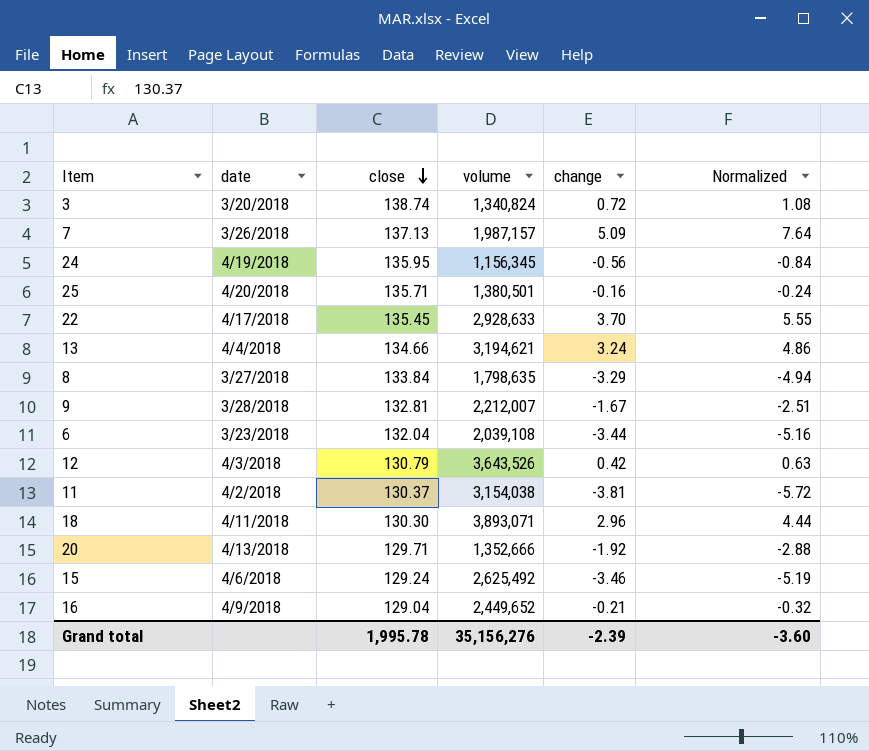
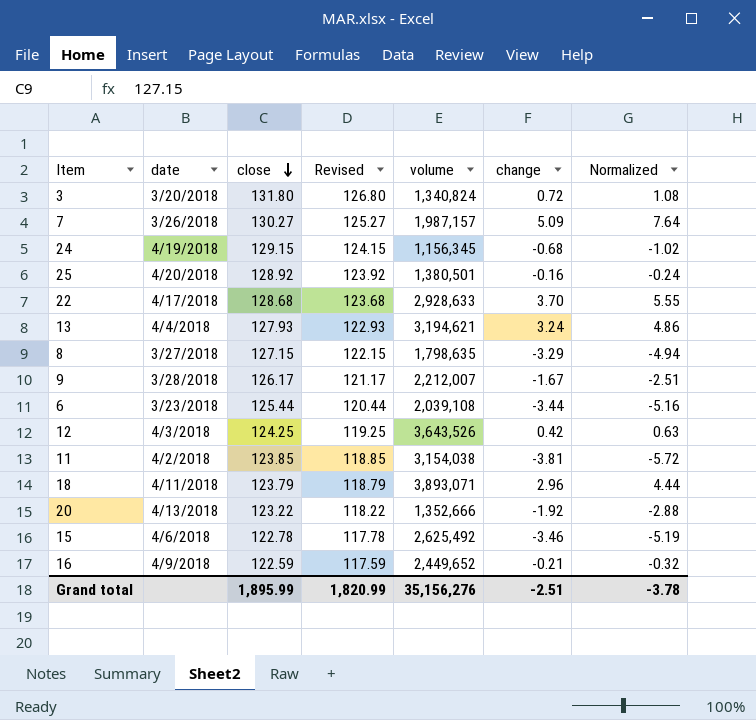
column Revised | formula: none -> [close] - 5
3 | close: 138.74 -> 131.80
7 | close: 137.13 -> 130.27
24 | close: 135.95 -> 129.15
24 | change: -0.56 -> -0.68
24 | Normalized: -0.84 -> -1.02
25 | close: 135.71 -> 128.92
22 | close: 135.45 -> 128.68
13 | close: 134.66 -> 127.93
8 | close: 133.84 -> 127.15
9 | close: 132.81 -> 126.17
6 | close: 132.04 -> 125.44
12 | close: 130.79 -> 124.25
11 | close: 130.37 -> 123.85
18 | close: 130.30 -> 123.79
20 | close: 129.71 -> 123.22
15 | close: 129.24 -> 122.78
16 | close: 129.04 -> 122.59
Grand total | close: 1,995.78 -> 1,895.99
Grand total | change: -2.39 -> -2.51
Grand total | Normalized: -3.60 -> -3.78

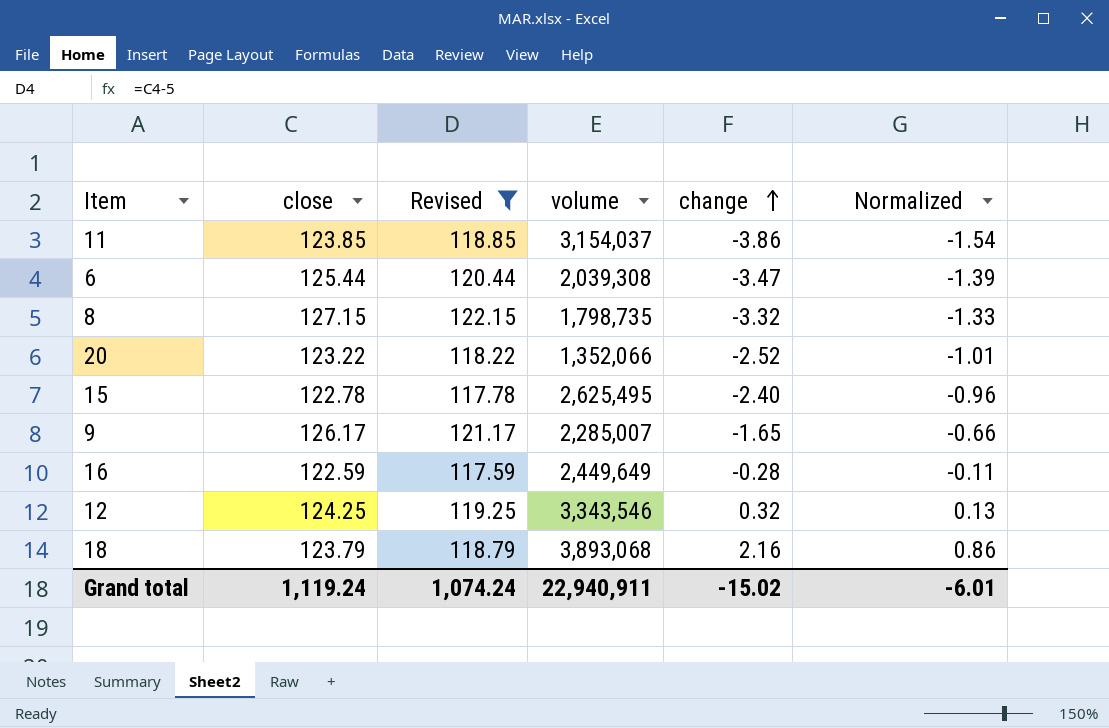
filter: none -> Revised <= 122.15
row order: close descending -> change ascending
column date | position: 2 -> none
column Normalized | formula: [change] * 1.5 -> [change] * 0.4
11 | volume: 3,154,038 -> 3,154,037
11 | change: -3.81 -> -3.86
6 | volume: 2,039,108 -> 2,039,308
6 | change: -3.44 -> -3.47
8 | volume: 1,798,635 -> 1,798,735
8 | change: -3.29 -> -3.32
20 | volume: 1,352,666 -> 1,352,066
20 | change: -1.92 -> -2.52
15 | volume: 2,625,492 -> 2,625,495
15 | change: -3.46 -> -2.40
9 | volume: 2,212,007 -> 2,285,007
9 | change: -1.67 -> -1.65
16 | volume: 2,449,652 -> 2,449,649
16 | change: -0.21 -> -0.28
12 | volume: 3,643,526 -> 3,343,546
12 | change: 0.42 -> 0.32
18 | volume: 3,893,071 -> 3,893,068
18 | change: 2.96 -> 2.16
Grand total | close: 1,895.99 -> 1,119.24
Grand total | Revised: 1,820.99 -> 1,074.24
Grand total | volume: 35,156,276 -> 22,940,911
Grand total | change: -2.51 -> -15.02
Grand total | Normalized: -3.78 -> -6.01

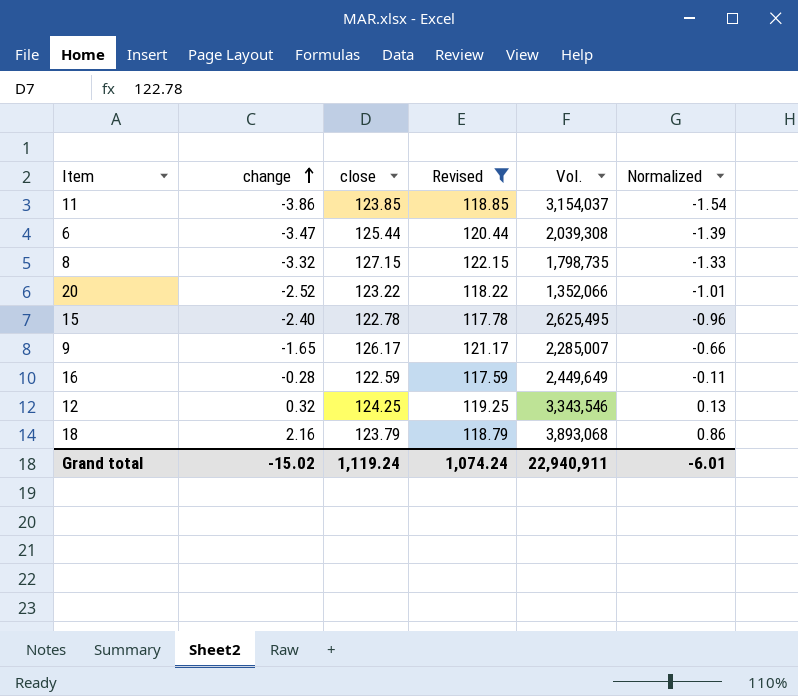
column change | position: 5 -> 2
column name: volume -> Vol.

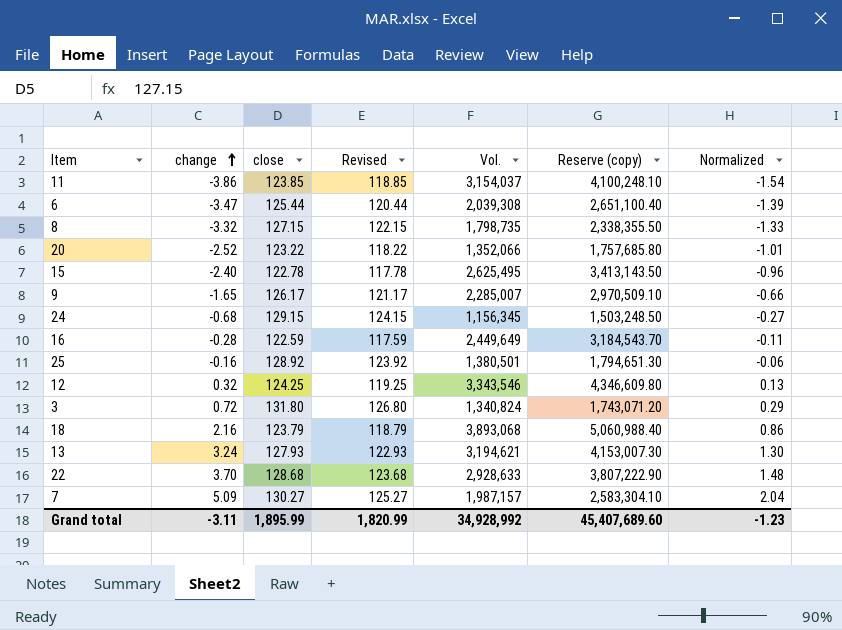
filter: Revised <= 122.15 -> none
column Reserve (copy) | formula: none -> [Vol.] * 1.3
Grand total | change: -15.02 -> -3.11
Grand total | close: 1,119.24 -> 1,895.99
Grand total | Revised: 1,074.24 -> 1,820.99
Grand total | Vol.: 22,940,911 -> 34,928,992
Grand total | Normalized: -6.01 -> -1.23

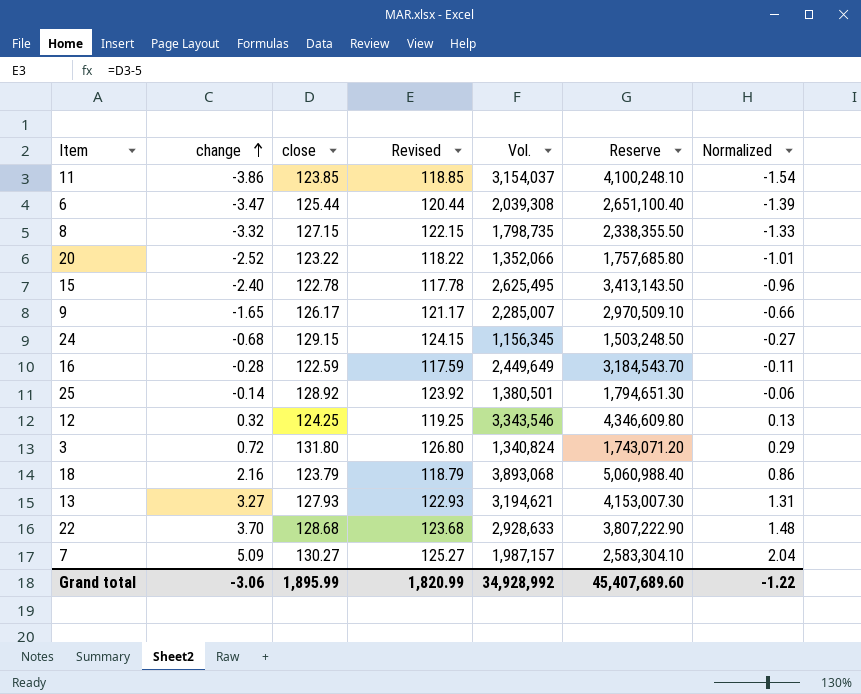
column name: Reserve (copy) -> Reserve
25 | change: -0.16 -> -0.14
13 | change: 3.24 -> 3.27
13 | Normalized: 1.30 -> 1.31
Grand total | change: -3.11 -> -3.06
Grand total | Normalized: -1.23 -> -1.22

